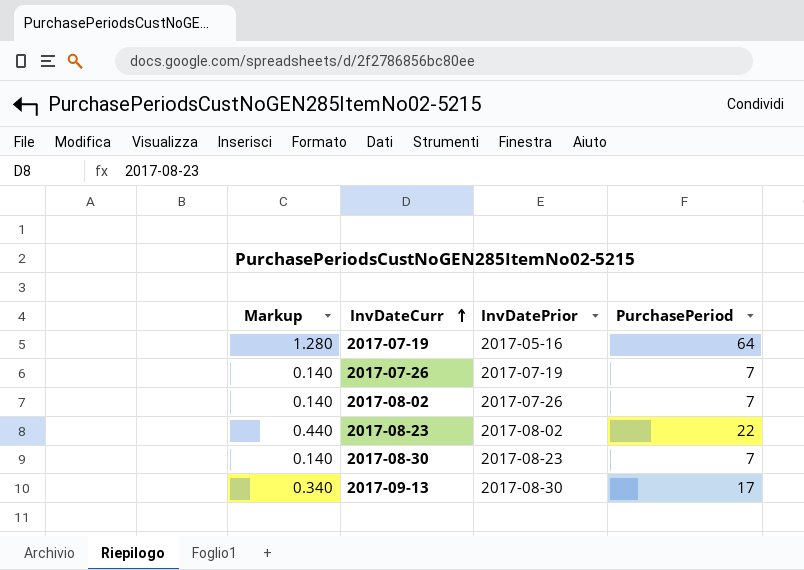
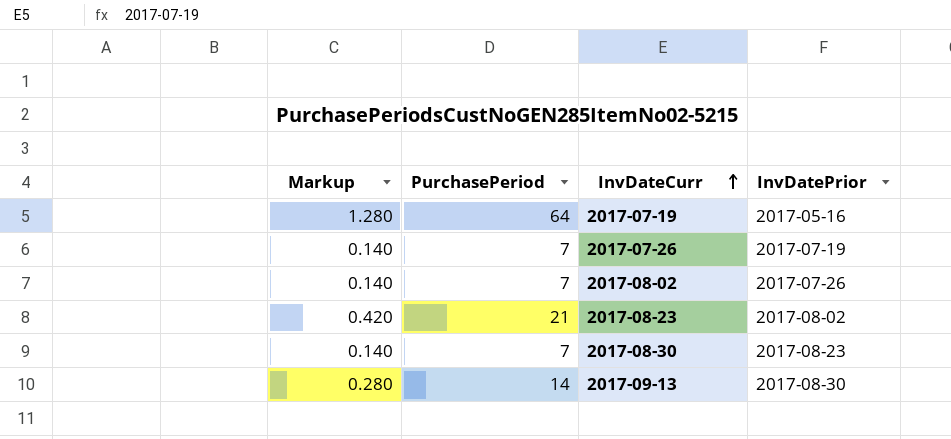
column PurchasePeriod | position: 4 -> 2
2017-08-23 | Markup: 0.440 -> 0.420
2017-08-23 | PurchasePeriod: 22 -> 21
2017-09-13 | Markup: 0.340 -> 0.280
2017-09-13 | PurchasePeriod: 17 -> 14

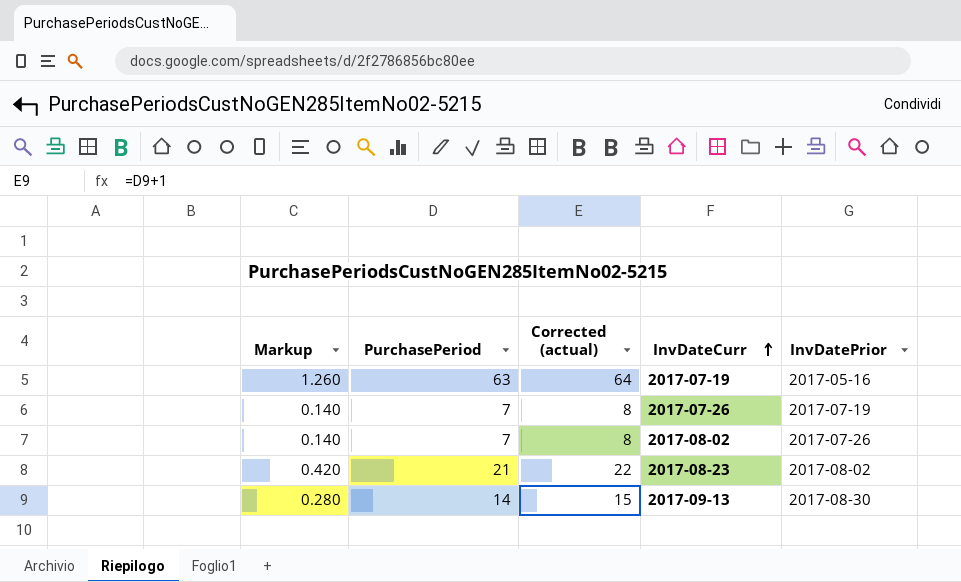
column Corrected (actual) | formula: none -> [PurchasePeriod] + 1
row 2017-08-30: 0.140 | 7 | 2017-08-23 -> none
2017-07-19 | Markup: 1.280 -> 1.260
2017-07-19 | PurchasePeriod: 64 -> 63

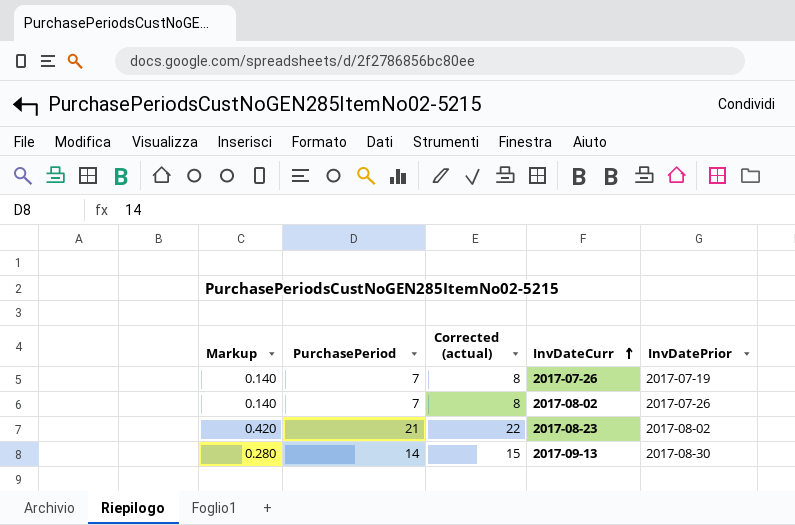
row 2017-07-19: 1.260 | 63 | 64 | 2017-05-16 -> none

